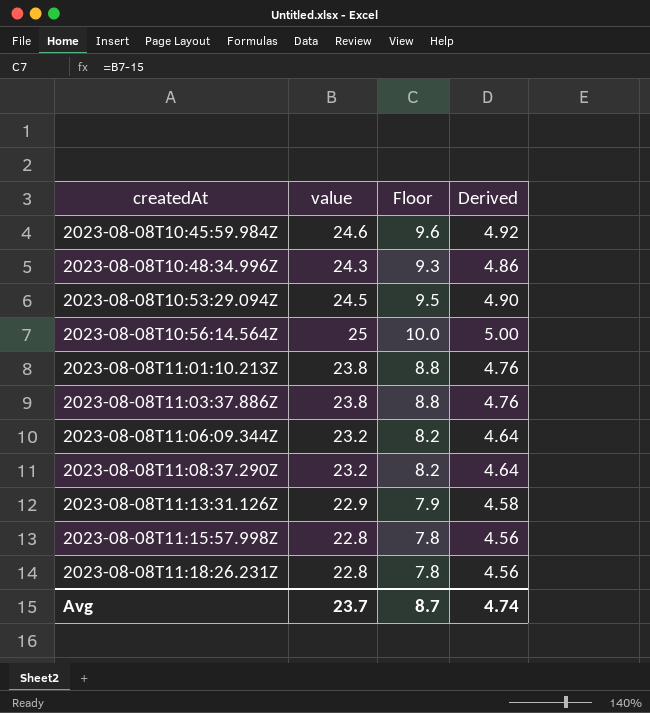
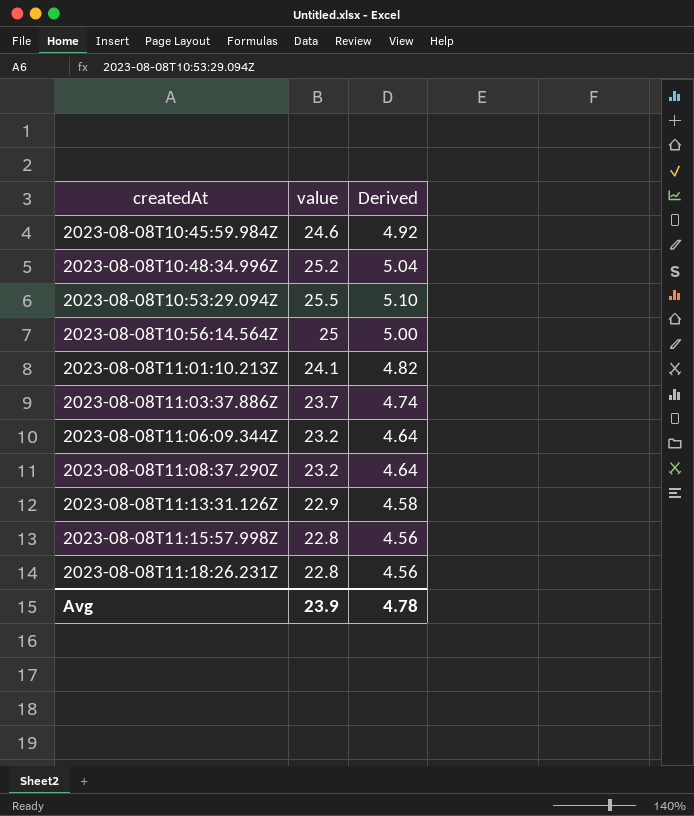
column Floor | formula: [value] - 15 -> none
2023-08-08T10:48:34.996Z | value: 24.3 -> 25.2
2023-08-08T10:48:34.996Z | Derived: 4.86 -> 5.04
2023-08-08T10:53:29.094Z | value: 24.5 -> 25.5
2023-08-08T10:53:29.094Z | Derived: 4.90 -> 5.10
2023-08-08T11:01:10.213Z | value: 23.8 -> 24.1
2023-08-08T11:01:10.213Z | Derived: 4.76 -> 4.82
2023-08-08T11:03:37.886Z | value: 23.8 -> 23.7
2023-08-08T11:03:37.886Z | Derived: 4.76 -> 4.74
Avg | value: 23.7 -> 23.9
Avg | Derived: 4.74 -> 4.78

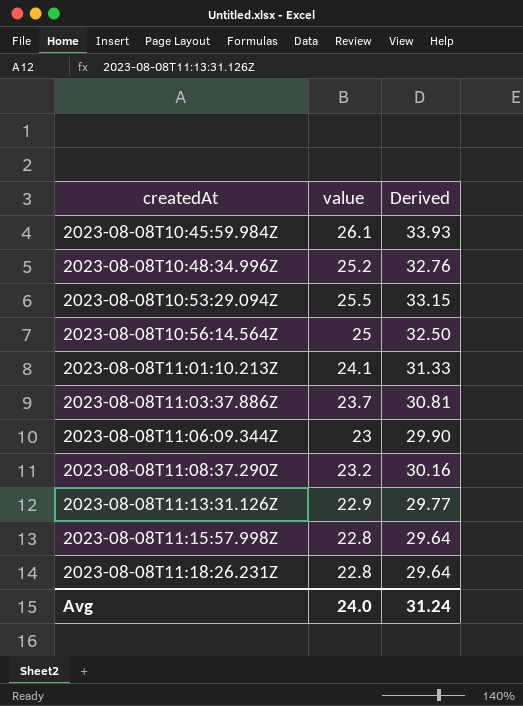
column Derived | formula: [value] * 0.2 -> [value] * 1.3
2023-08-08T10:45:59.984Z | value: 24.6 -> 26.1
2023-08-08T11:06:09.344Z | value: 23.2 -> 23
Avg | value: 23.9 -> 24.0
Avg | Derived: 4.78 -> 31.24

